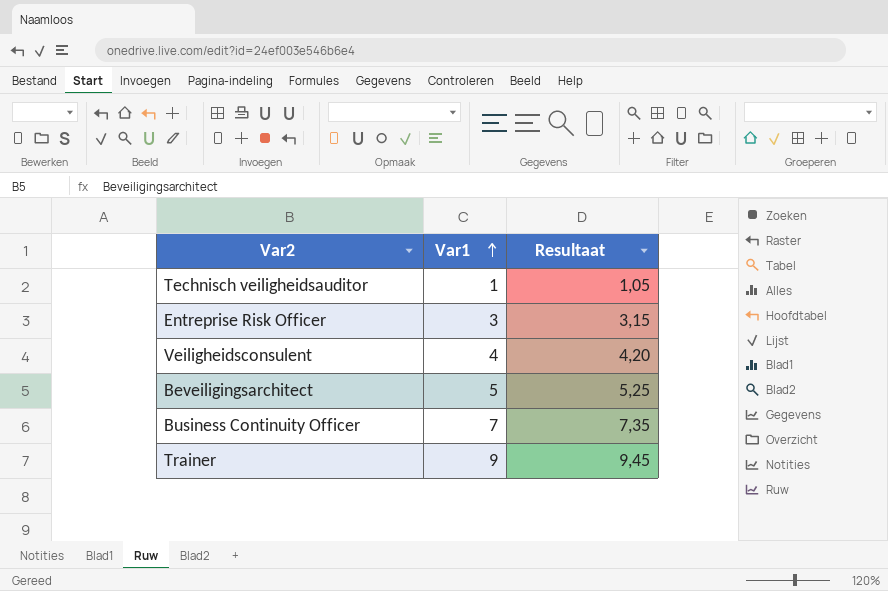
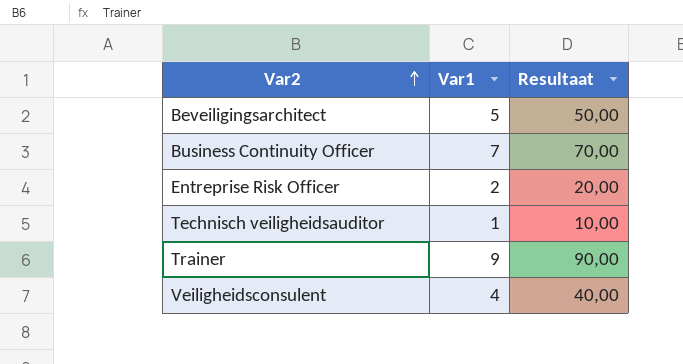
row order: Var1 ascending -> Var2 ascending
column Resultaat | formula: [Var1] * 1,05 -> [Var1] * 10
Entreprise Risk Officer | Var1: 3 -> 2

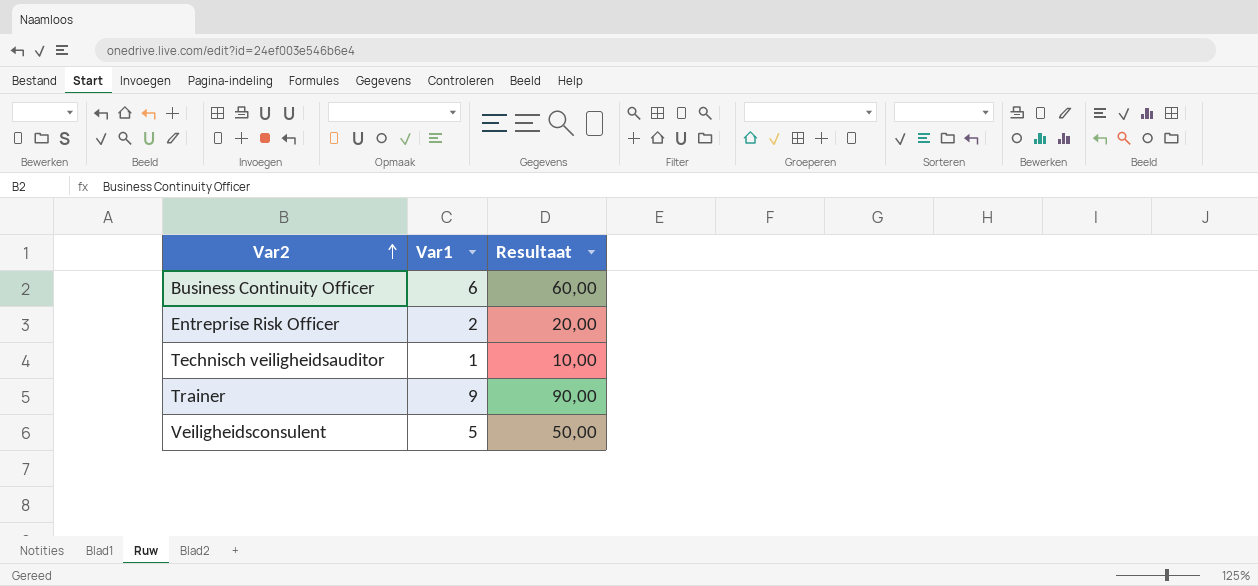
row Beveiligingsarchitect: 5 | 50,00 -> none
Business Continuity Officer | Var1: 7 -> 6
Business Continuity Officer | Resultaat: 70,00 -> 60,00
Veiligheidsconsulent | Var1: 4 -> 5
Veiligheidsconsulent | Resultaat: 40,00 -> 50,00

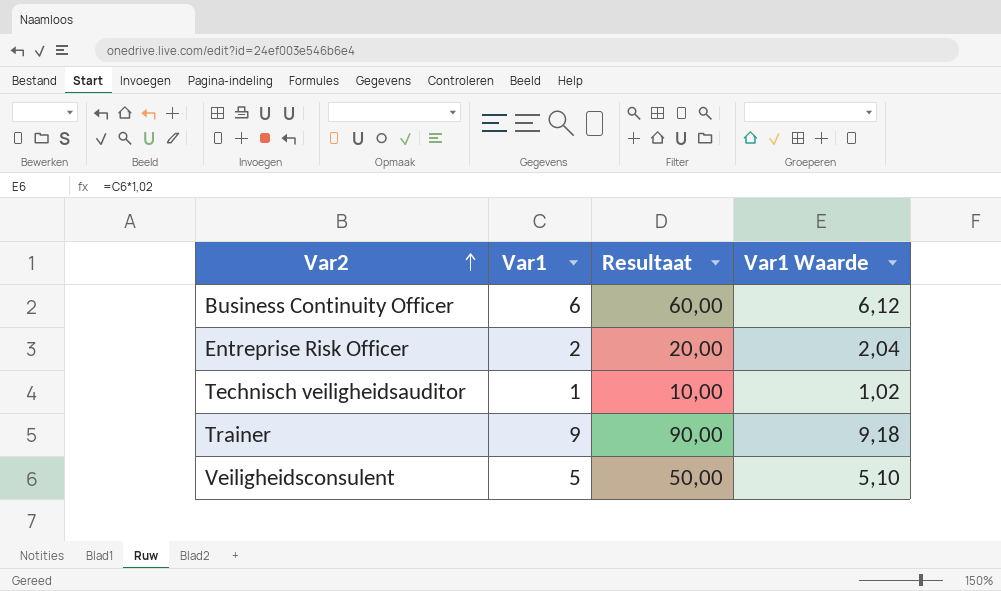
column Var1 Waarde | formula: none -> [Var1] * 1,02

